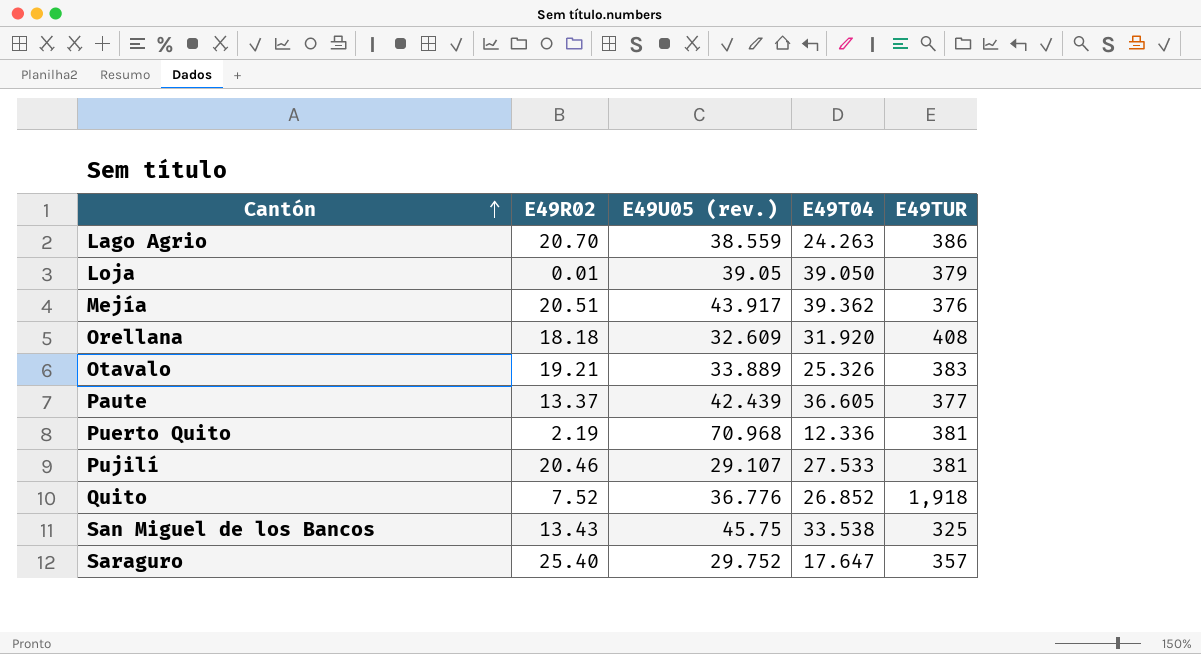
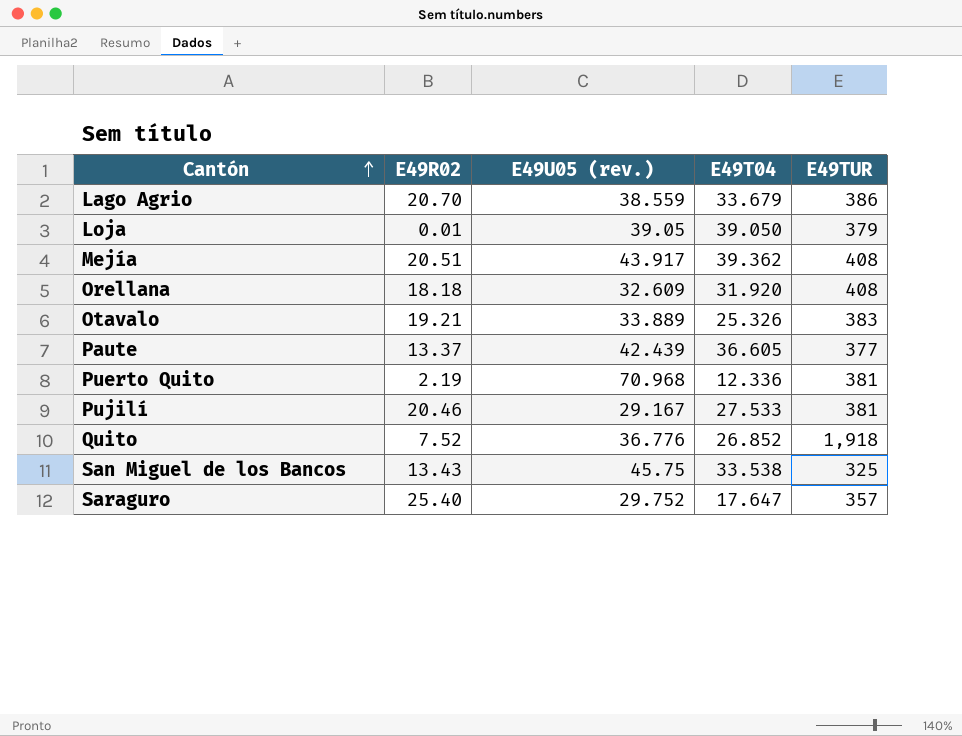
Lago Agrio | E49T04: 24.263 -> 33.679
Mejía | E49TUR: 376 -> 408
Pujilí | E49U05 (rev.): 29.107 -> 29.167

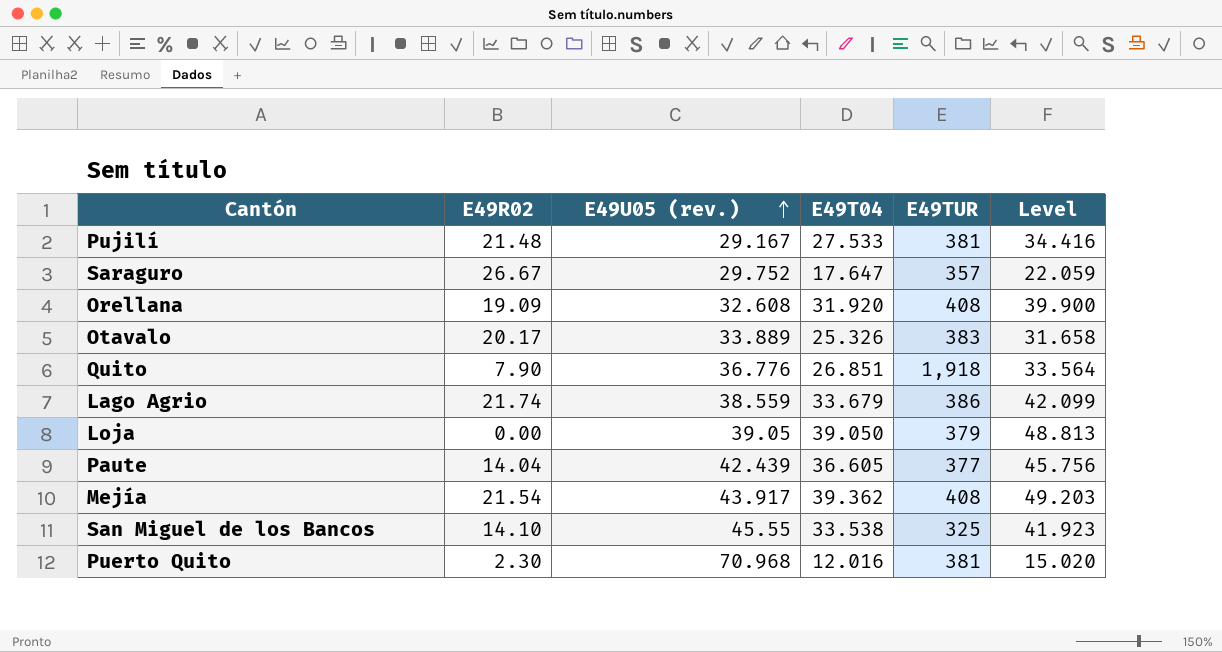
row order: Cantón ascending -> E49U05 (rev.) ascending
column Level | formula: none -> [E49T04] * 1.25
Pujilí | E49R02: 20.46 -> 21.48
Saraguro | E49R02: 25.40 -> 26.67
Orellana | E49R02: 18.18 -> 19.09
Orellana | E49U05 (rev.): 32.609 -> 32.608
Otavalo | E49R02: 19.21 -> 20.17
Quito | E49R02: 7.52 -> 7.90
Quito | E49T04: 26.852 -> 26.851
Lago Agrio | E49R02: 20.70 -> 21.74
Loja | E49R02: 0.01 -> 0.00
Paute | E49R02: 13.37 -> 14.04
Mejía | E49R02: 20.51 -> 21.54
San Miguel de los Bancos | E49R02: 13.43 -> 14.10
San Miguel de los Bancos | E49U05 (rev.): 45.75 -> 45.55
Puerto Quito | E49R02: 2.19 -> 2.30
Puerto Quito | E49T04: 12.336 -> 12.016

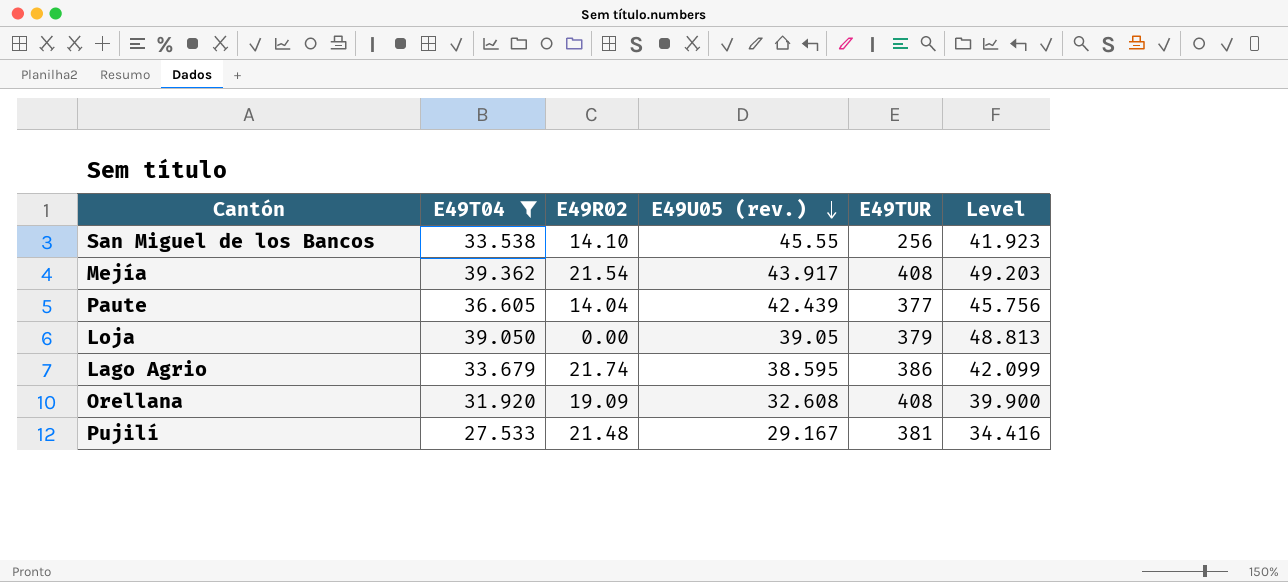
filter: none -> E49T04 >= 27.533
row order: E49U05 (rev.) ascending -> E49U05 (rev.) descending
column E49T04 | position: 4 -> 2
San Miguel de los Bancos | E49TUR: 325 -> 256
Lago Agrio | E49U05 (rev.): 38.559 -> 38.595

